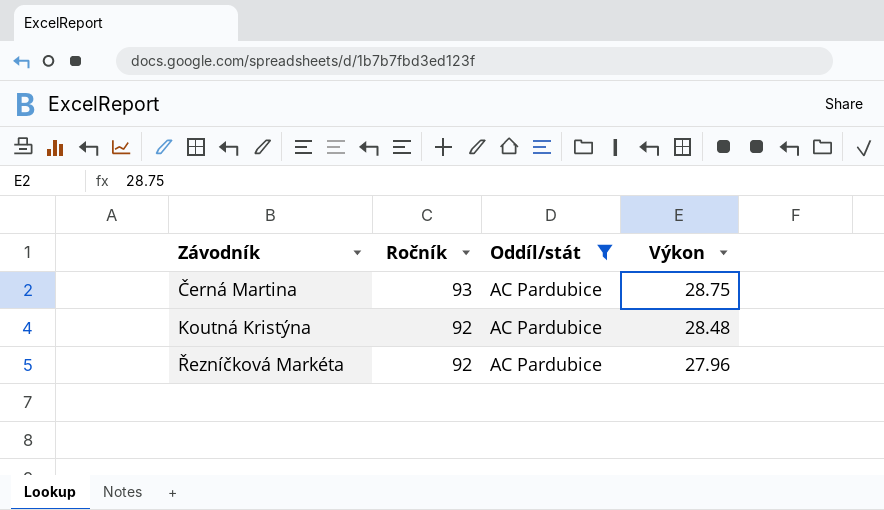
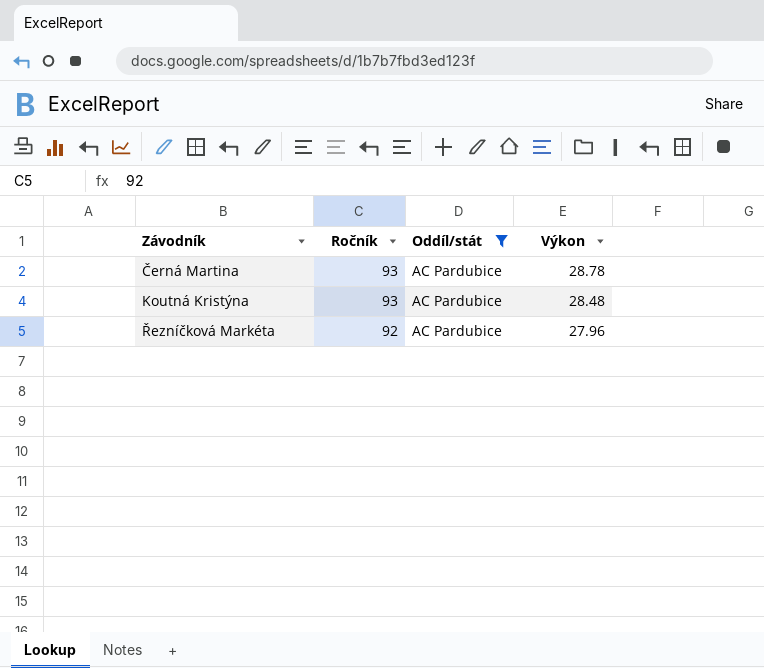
Černá Martina | Výkon: 28.75 -> 28.78
Koutná Kristýna | Ročník: 92 -> 93

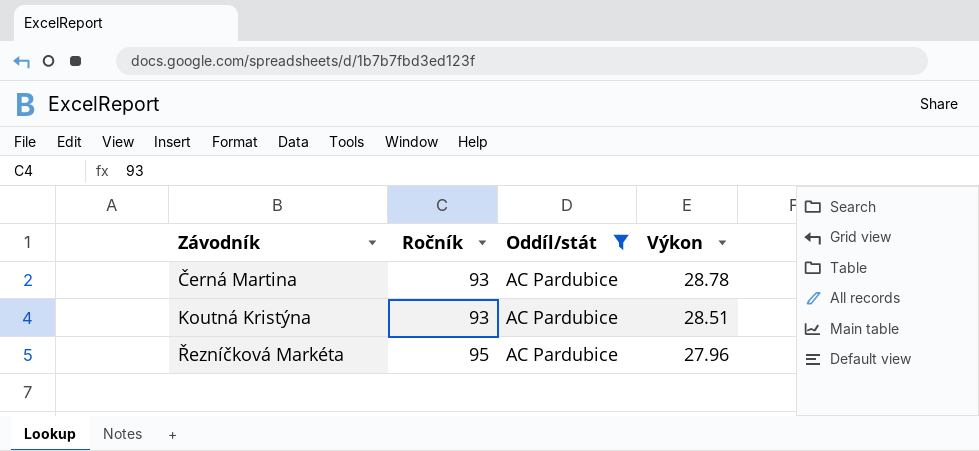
Koutná Kristýna | Výkon: 28.48 -> 28.51
Řezníčková Markéta | Ročník: 92 -> 95

